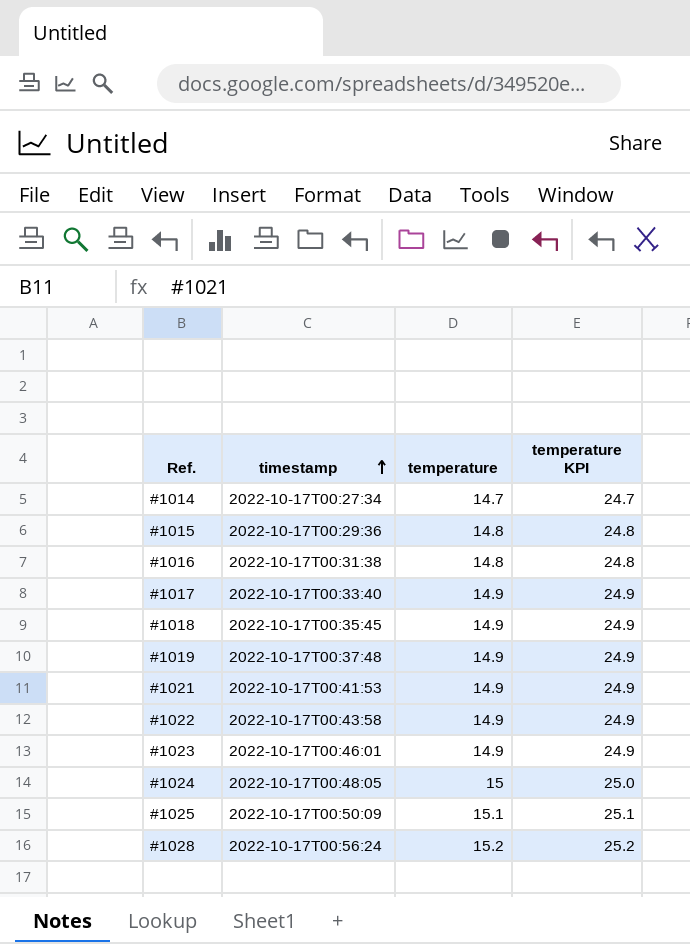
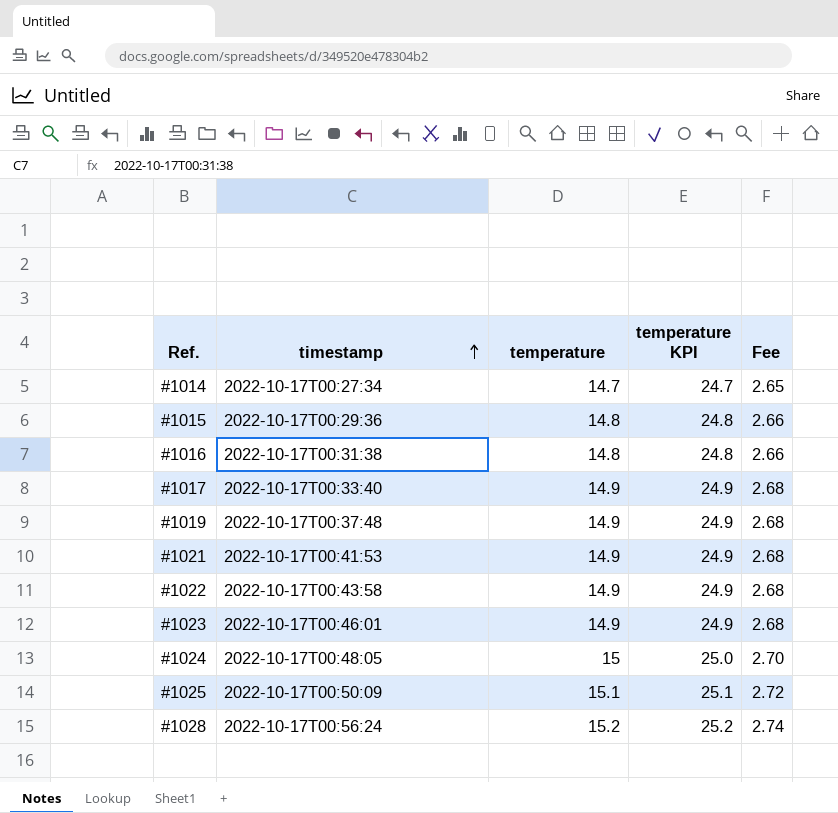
column Fee | formula: none -> [temperature] * 0.18
row #1018: 2022-10-17T00:35:45 | 14.9 | 24.9 -> none

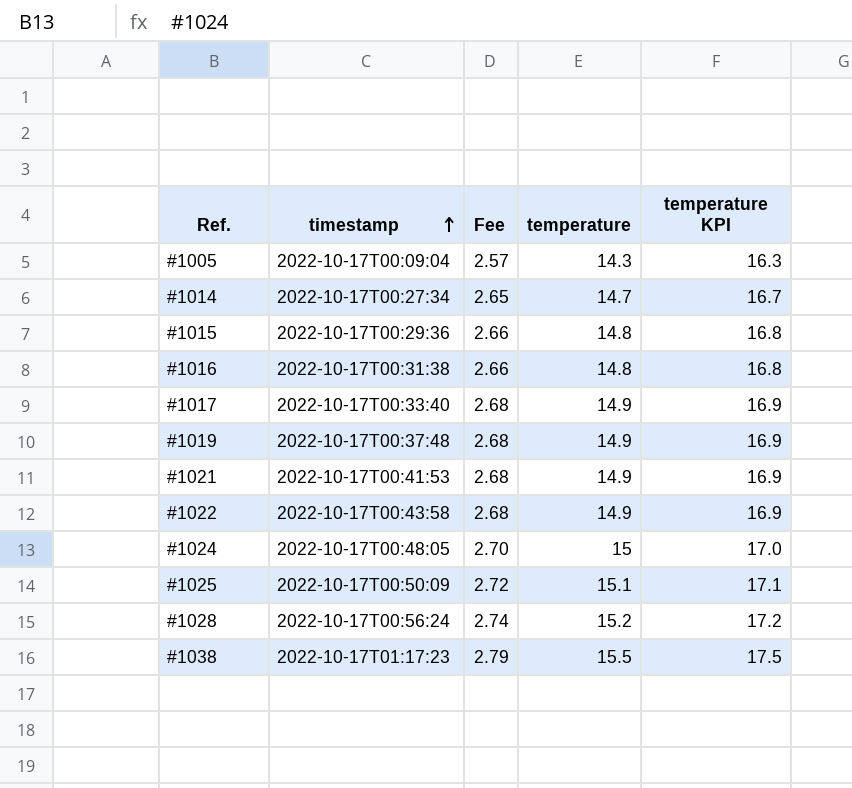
column Fee | position: 5 -> 3
column temperature KPI | formula: [temperature] + 10 -> [temperature] + 2
row #1023: 2022-10-17T00:46:01 | 14.9 | 24.9 | 2.68 -> none
row #1005: none -> 2022-10-17T00:09:04 | 2.57 | 14.3 | 16.3
row #1038: none -> 2022-10-17T01:17:23 | 2.79 | 15.5 | 17.5

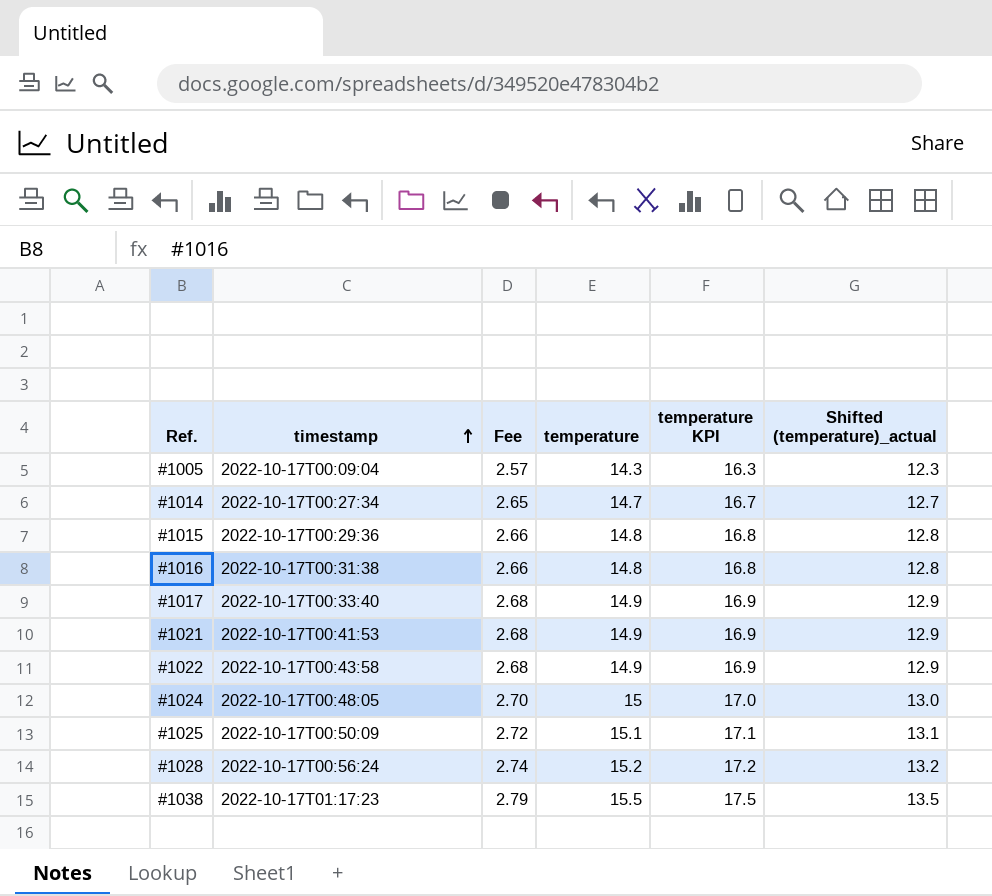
column Shifted (temperature)_actual | formula: none -> [temperature] - 2
row #1019: 2022-10-17T00:37:48 | 2.68 | 14.9 | 16.9 -> none

